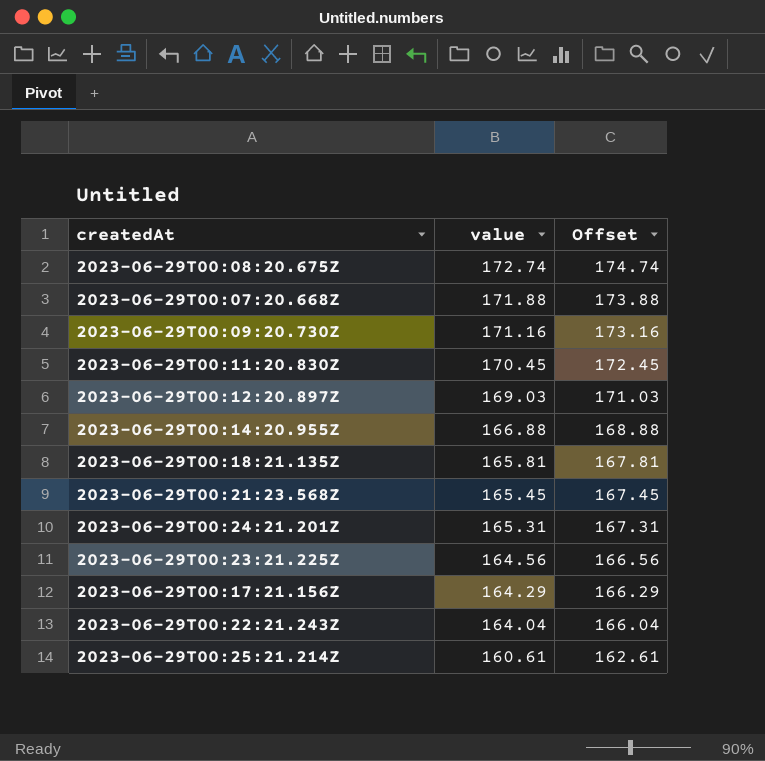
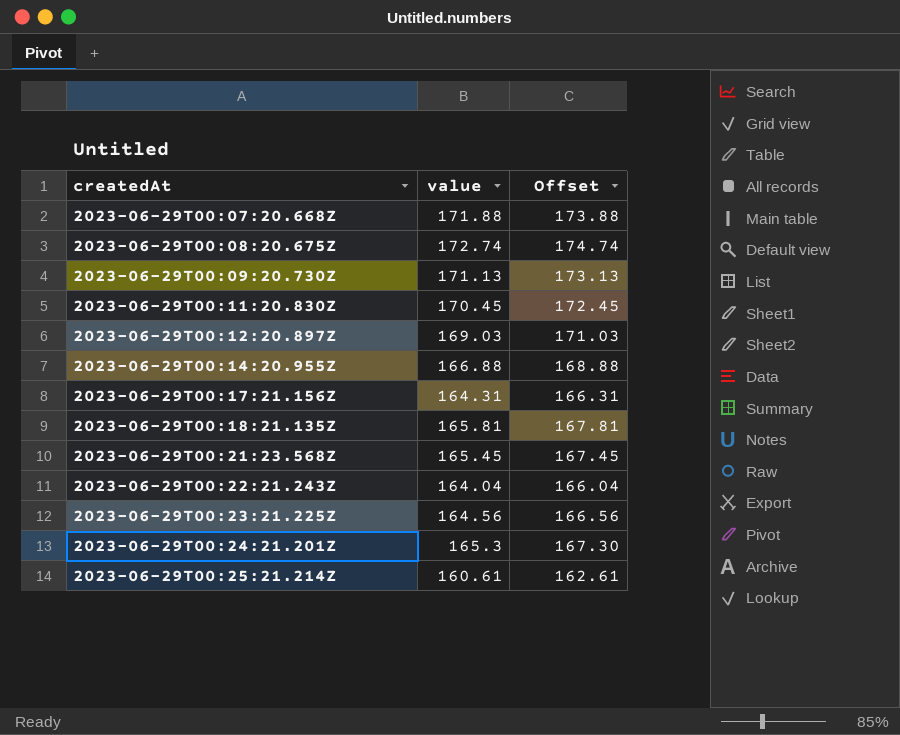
row order: value descending -> createdAt ascending
2023-06-29T00:09:20.730Z | value: 171.16 -> 171.13
2023-06-29T00:09:20.730Z | Offset: 173.16 -> 173.13
2023-06-29T00:17:21.156Z | value: 164.29 -> 164.31
2023-06-29T00:17:21.156Z | Offset: 166.29 -> 166.31
2023-06-29T00:24:21.201Z | value: 165.31 -> 165.3
2023-06-29T00:24:21.201Z | Offset: 167.31 -> 167.30

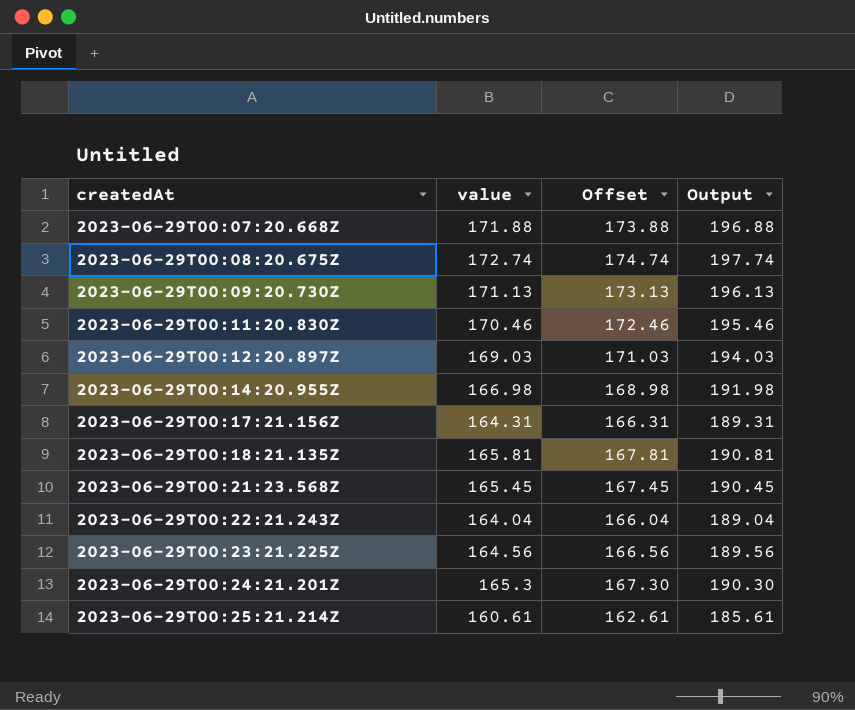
column Output | formula: none -> [value] + 25
2023-06-29T00:11:20.830Z | value: 170.45 -> 170.46
2023-06-29T00:11:20.830Z | Offset: 172.45 -> 172.46
2023-06-29T00:14:20.955Z | value: 166.88 -> 166.98
2023-06-29T00:14:20.955Z | Offset: 168.88 -> 168.98

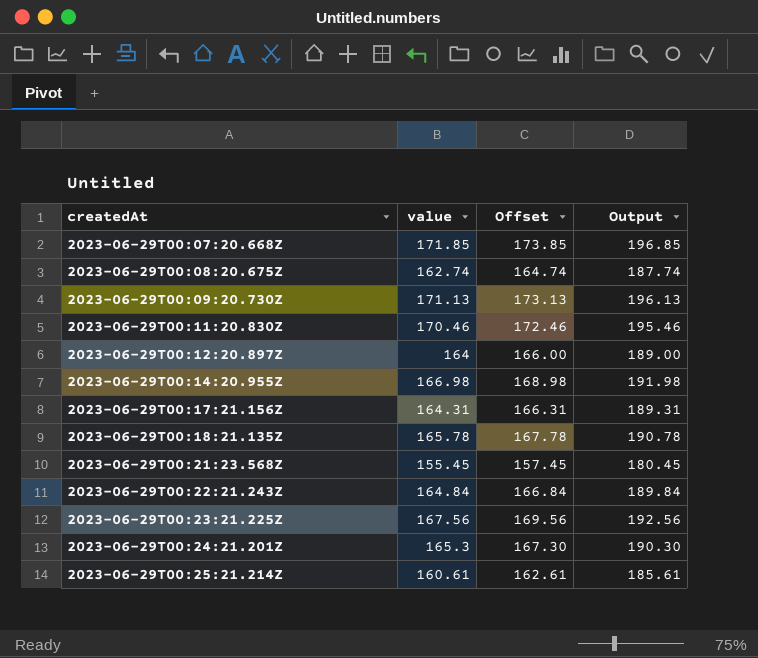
2023-06-29T00:07:20.668Z | value: 171.88 -> 171.85
2023-06-29T00:07:20.668Z | Offset: 173.88 -> 173.85
2023-06-29T00:07:20.668Z | Output: 196.88 -> 196.85
2023-06-29T00:08:20.675Z | value: 172.74 -> 162.74
2023-06-29T00:08:20.675Z | Offset: 174.74 -> 164.74
2023-06-29T00:08:20.675Z | Output: 197.74 -> 187.74
2023-06-29T00:12:20.897Z | value: 169.03 -> 164
2023-06-29T00:12:20.897Z | Offset: 171.03 -> 166.00
2023-06-29T00:12:20.897Z | Output: 194.03 -> 189.00
2023-06-29T00:18:21.135Z | value: 165.81 -> 165.78
2023-06-29T00:18:21.135Z | Offset: 167.81 -> 167.78
2023-06-29T00:18:21.135Z | Output: 190.81 -> 190.78
2023-06-29T00:21:23.568Z | value: 165.45 -> 155.45
2023-06-29T00:21:23.568Z | Offset: 167.45 -> 157.45
2023-06-29T00:21:23.568Z | Output: 190.45 -> 180.45
2023-06-29T00:22:21.243Z | value: 164.04 -> 164.84
2023-06-29T00:22:21.243Z | Offset: 166.04 -> 166.84
2023-06-29T00:22:21.243Z | Output: 189.04 -> 189.84
2023-06-29T00:23:21.225Z | value: 164.56 -> 167.56
2023-06-29T00:23:21.225Z | Offset: 166.56 -> 169.56
2023-06-29T00:23:21.225Z | Output: 189.56 -> 192.56

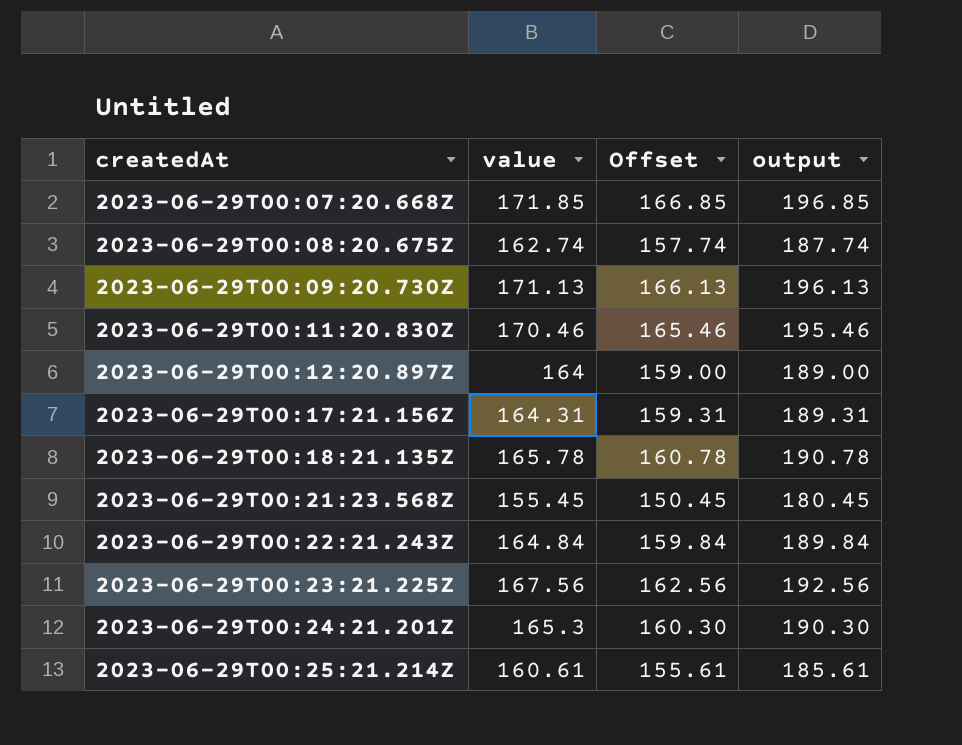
column Offset | formula: [value] + 2 -> [value] - 5
column name: Output -> output
row 2023-06-29T00:14:20.955Z: 166.98 | 168.98 | 191.98 -> none

